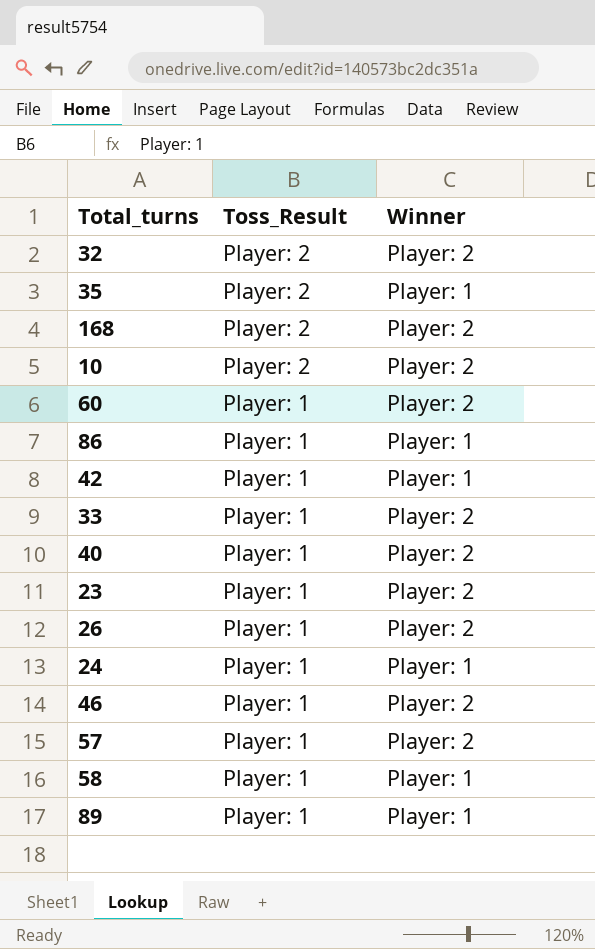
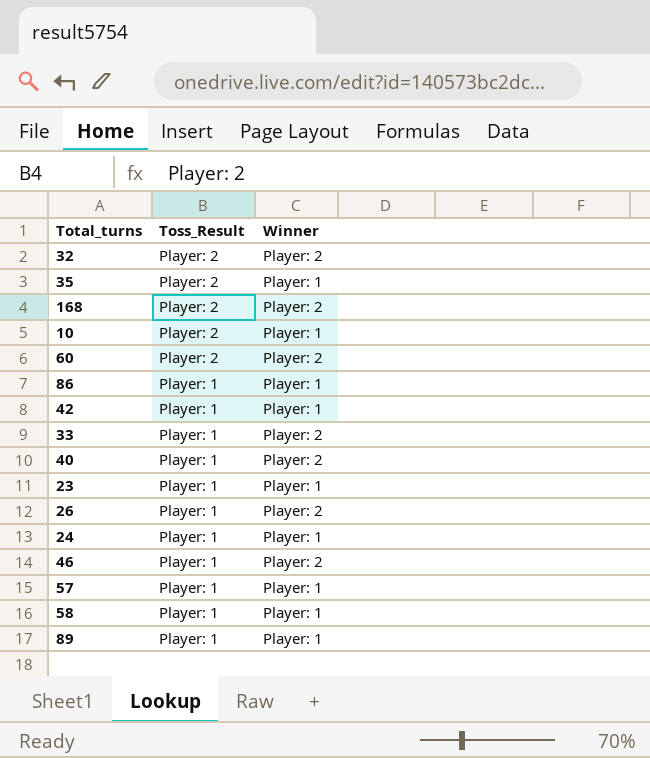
10 | Winner: Player: 2 -> Player: 1
60 | Toss_Result: Player: 1 -> Player: 2
23 | Winner: Player: 2 -> Player: 1
57 | Winner: Player: 2 -> Player: 1

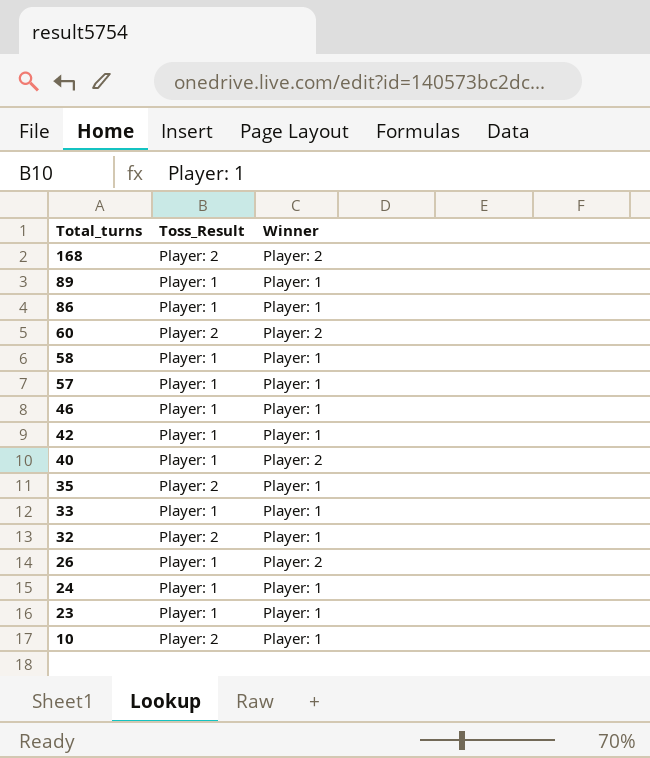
row order: Toss_Result descending -> Total_turns descending
46 | Winner: Player: 2 -> Player: 1
33 | Winner: Player: 2 -> Player: 1
32 | Winner: Player: 2 -> Player: 1

